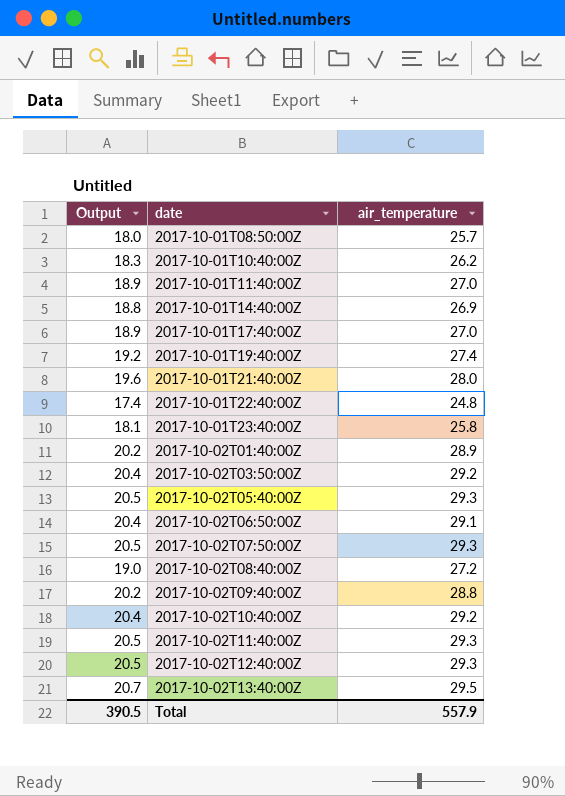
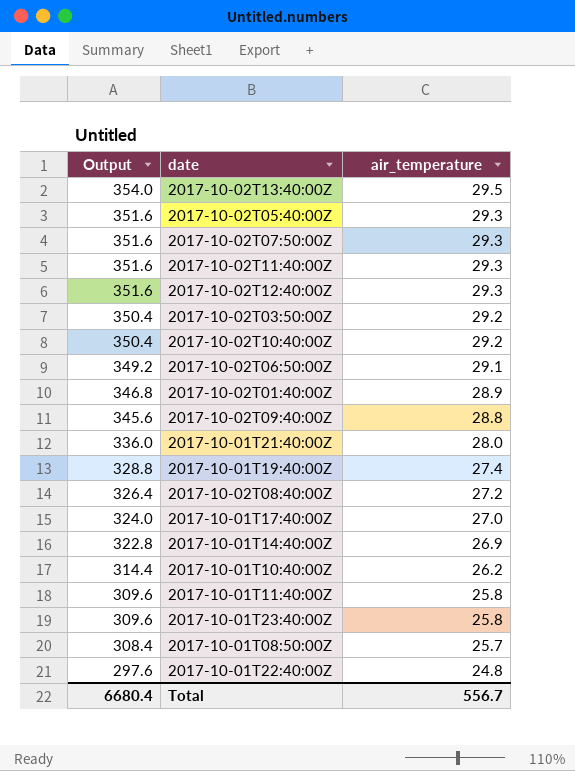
row order: date ascending -> Output descending
column Output | formula: [air_temperature] * 0.7 -> [air_temperature] * 12
2017-10-01T11:40:00Z | air_temperature: 27.0 -> 25.8
Total | Output: 390.5 -> 6680.4
Total | air_temperature: 557.9 -> 556.7

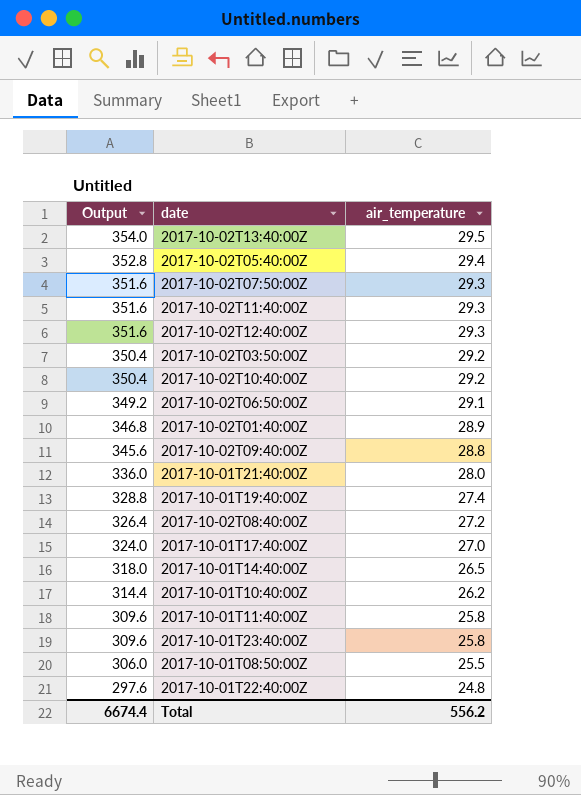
2017-10-02T05:40:00Z | Output: 351.6 -> 352.8
2017-10-02T05:40:00Z | air_temperature: 29.3 -> 29.4
2017-10-01T14:40:00Z | Output: 322.8 -> 318.0
2017-10-01T14:40:00Z | air_temperature: 26.9 -> 26.5
2017-10-01T08:50:00Z | Output: 308.4 -> 306.0
2017-10-01T08:50:00Z | air_temperature: 25.7 -> 25.5
Total | Output: 6680.4 -> 6674.4
Total | air_temperature: 556.7 -> 556.2

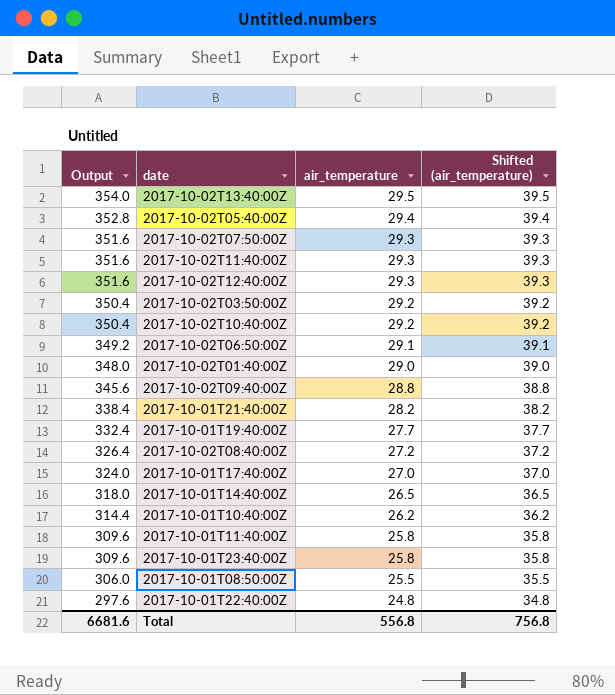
column Shifted (air_temperature) | formula: none -> [air_temperature] + 10
2017-10-02T01:40:00Z | Output: 346.8 -> 348.0
2017-10-02T01:40:00Z | air_temperature: 28.9 -> 29.0
2017-10-01T21:40:00Z | Output: 336.0 -> 338.4
2017-10-01T21:40:00Z | air_temperature: 28.0 -> 28.2
2017-10-01T19:40:00Z | Output: 328.8 -> 332.4
2017-10-01T19:40:00Z | air_temperature: 27.4 -> 27.7
Total | Output: 6674.4 -> 6681.6
Total | air_temperature: 556.2 -> 556.8

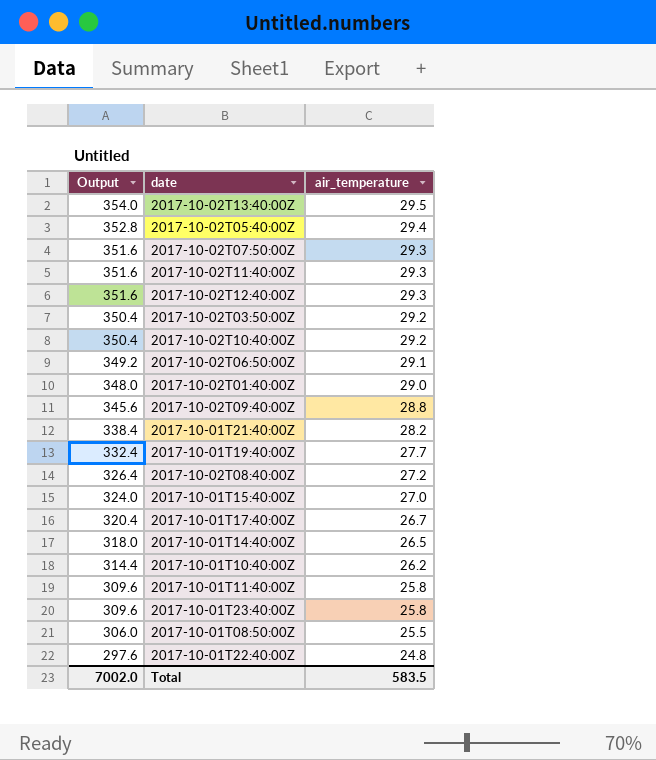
column Shifted (air_temperature) | formula: [air_temperature] + 10 -> none
row 2017-10-01T15:40:00Z: none -> 324.0 | 27.0
2017-10-01T17:40:00Z | Output: 324.0 -> 320.4
2017-10-01T17:40:00Z | air_temperature: 27.0 -> 26.7
Total | Output: 6681.6 -> 7002.0
Total | air_temperature: 556.8 -> 583.5

